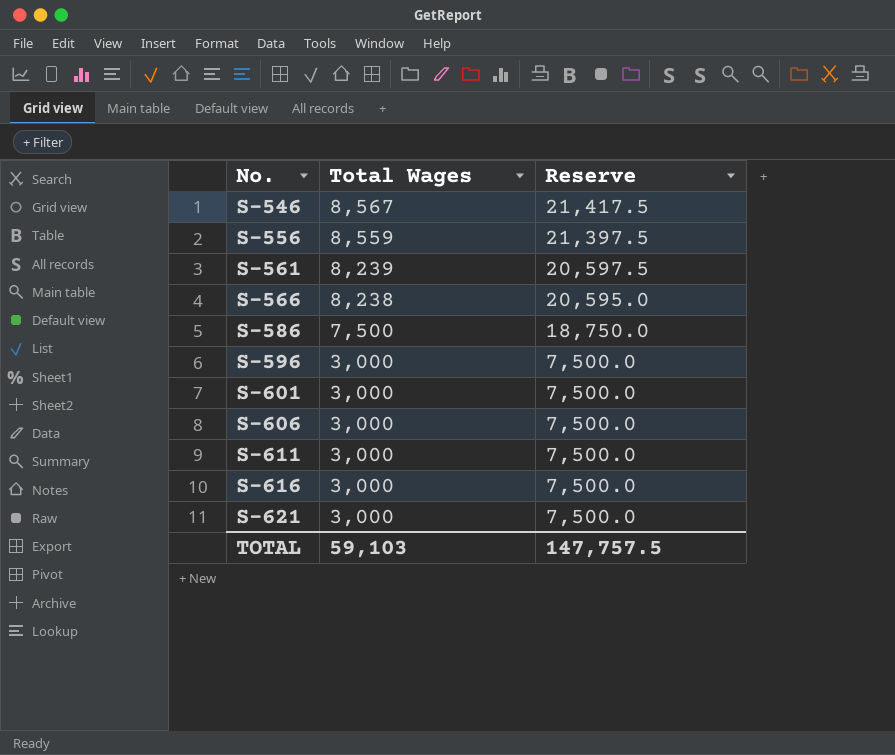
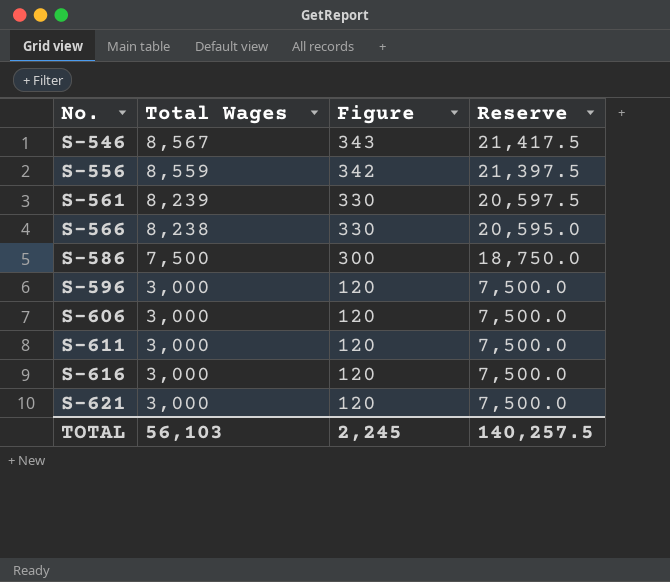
column Figure | formula: none -> [Total Wages] * 0.04
row S-601: 3,000 | 7,500.0 -> none
TOTAL | Total Wages: 59,103 -> 56,103
TOTAL | Reserve: 147,757.5 -> 140,257.5

